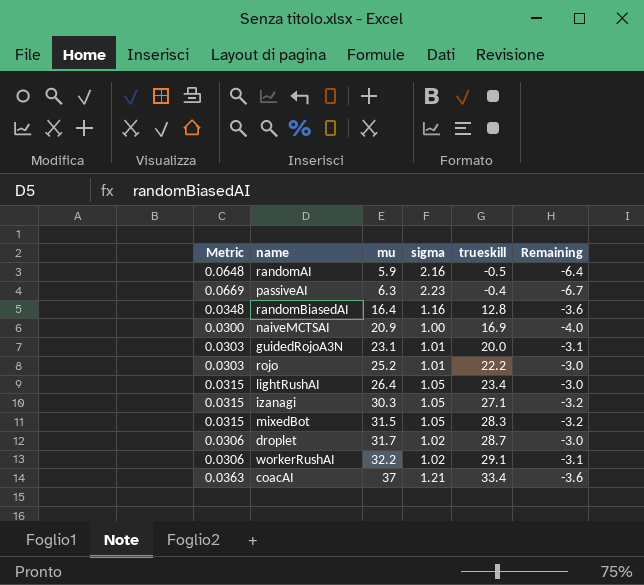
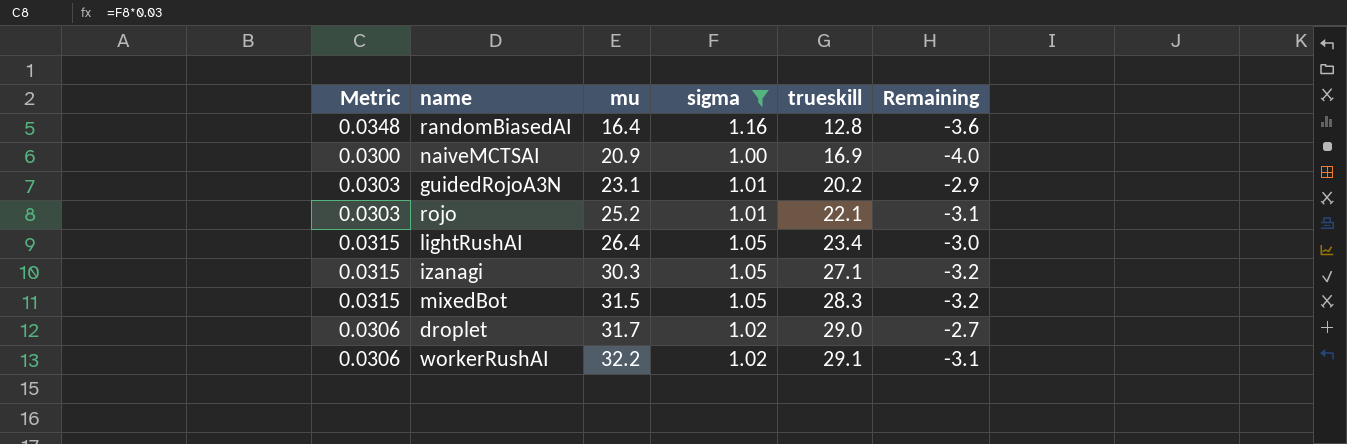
filter: none -> sigma <= 1.16
guidedRojoA3N | trueskill: 20.0 -> 20.2
guidedRojoA3N | Remaining: -3.1 -> -2.9
rojo | trueskill: 22.2 -> 22.1
rojo | Remaining: -3.0 -> -3.1
droplet | trueskill: 28.7 -> 29.0
droplet | Remaining: -3.0 -> -2.7

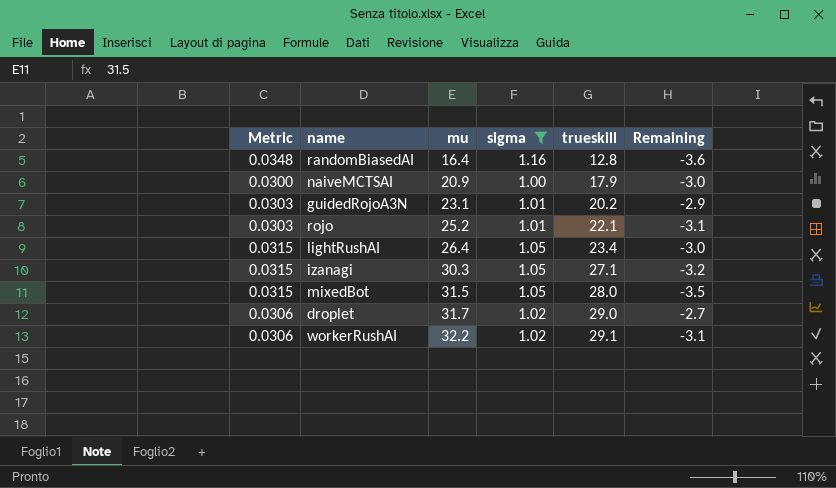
naiveMCTSAI | trueskill: 16.9 -> 17.9
naiveMCTSAI | Remaining: -4.0 -> -3.0
mixedBot | trueskill: 28.3 -> 28.0
mixedBot | Remaining: -3.2 -> -3.5

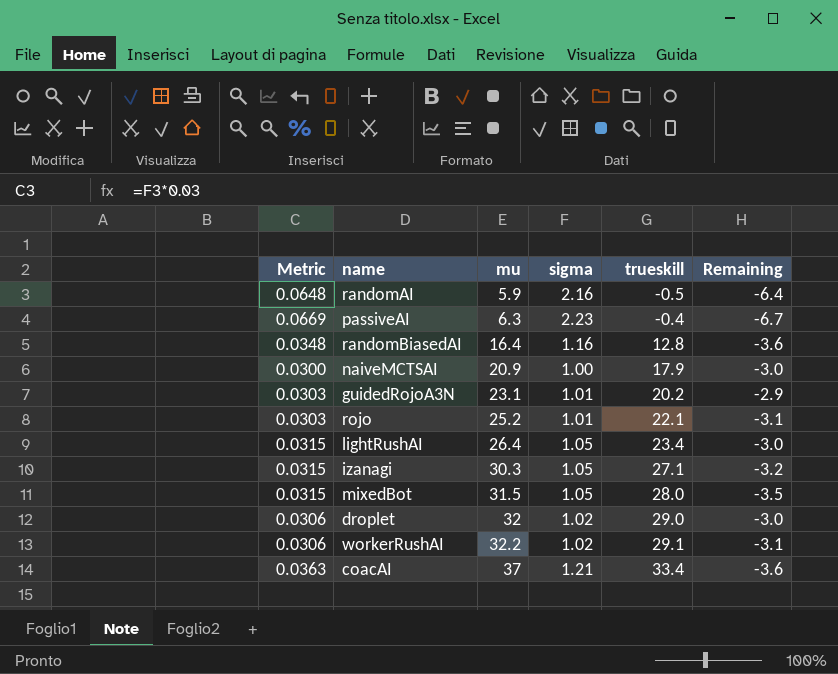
filter: sigma <= 1.16 -> none
droplet | mu: 31.7 -> 32
droplet | Remaining: -2.7 -> -3.0

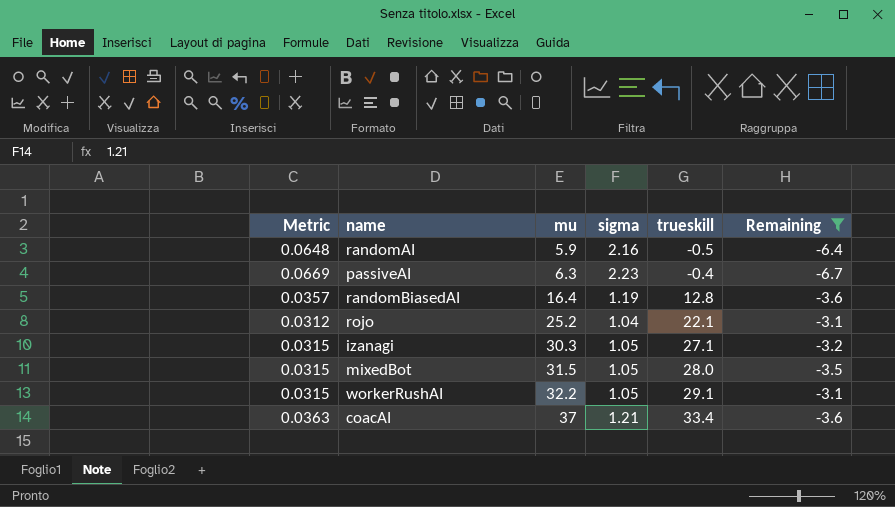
filter: none -> Remaining <= -3.1
randomBiasedAI | Metric: 0.0348 -> 0.0357
randomBiasedAI | sigma: 1.16 -> 1.19
rojo | Metric: 0.0303 -> 0.0312
rojo | sigma: 1.01 -> 1.04
workerRushAI | Metric: 0.0306 -> 0.0315
workerRushAI | sigma: 1.02 -> 1.05

